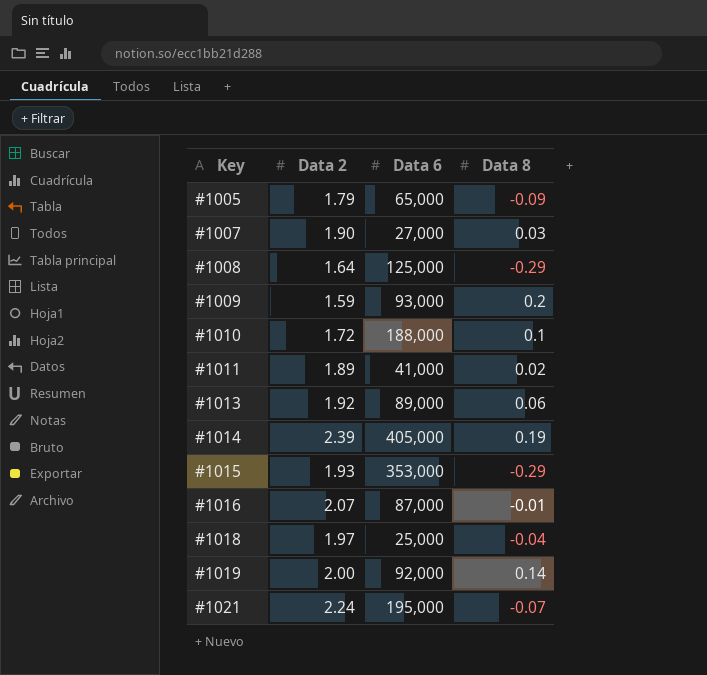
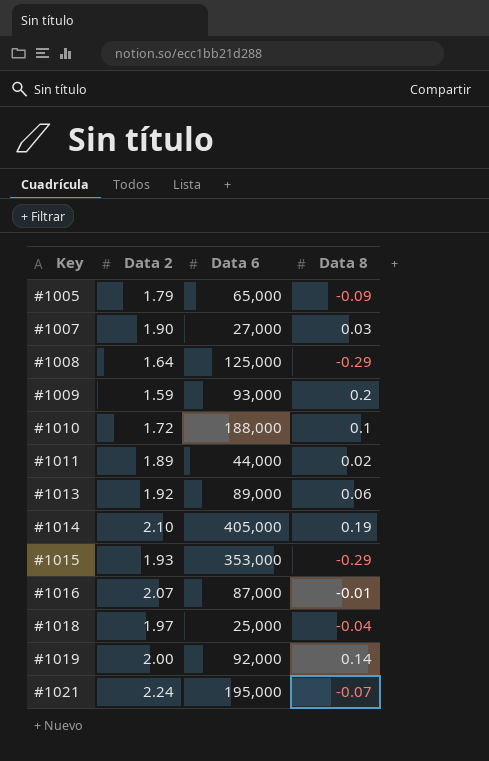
#1011 | Data 6: 41,000 -> 44,000
#1014 | Data 2: 2.39 -> 2.10

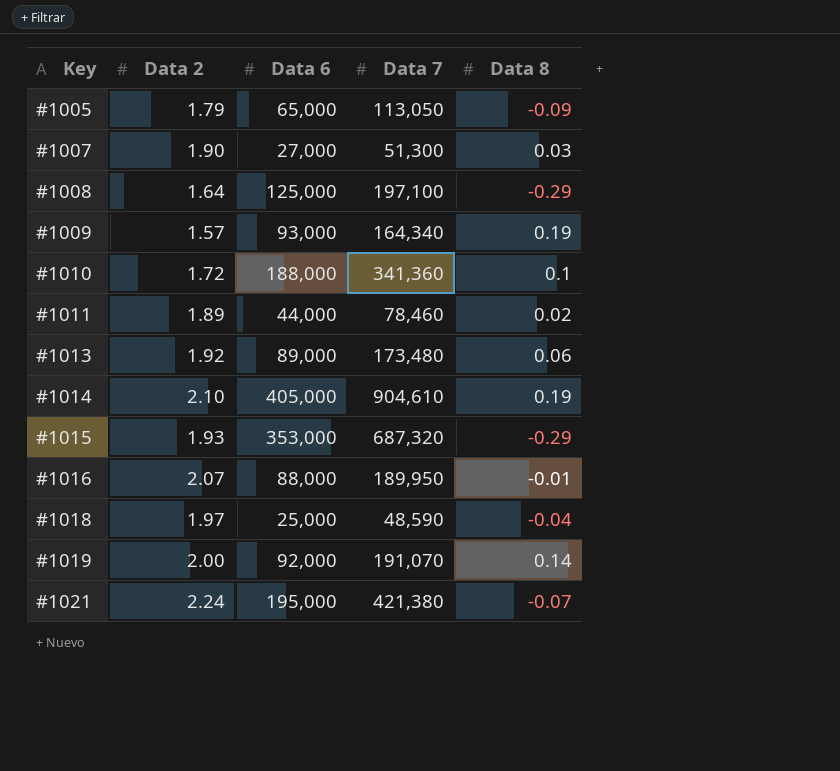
column Data 7 | position: none -> 4
#1009 | Data 2: 1.59 -> 1.57
#1009 | Data 8: 0.2 -> 0.19
#1016 | Data 6: 87,000 -> 88,000

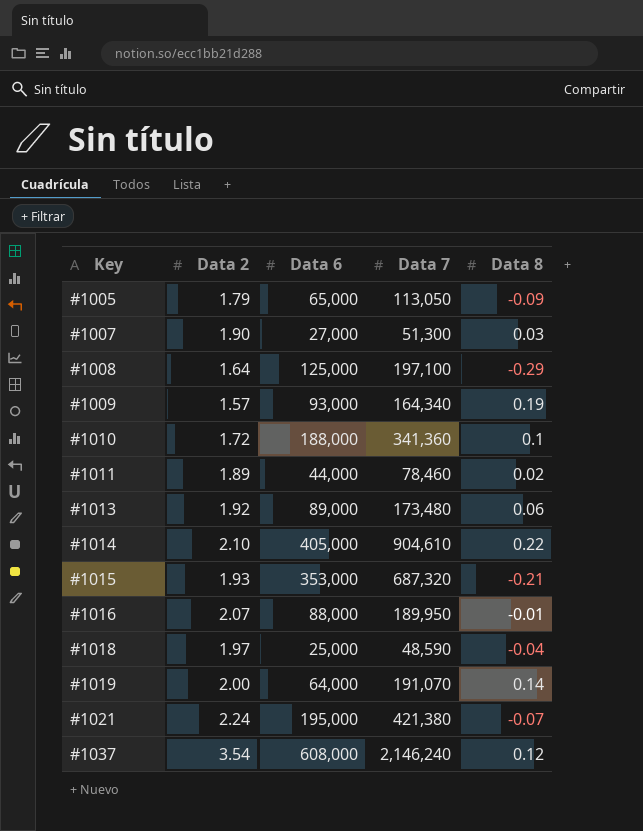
#1014 | Data 8: 0.19 -> 0.22
#1015 | Data 8: -0.29 -> -0.21
#1019 | Data 6: 92,000 -> 64,000
row #1037: none -> 3.54 | 608,000 | 2,146,240 | 0.12

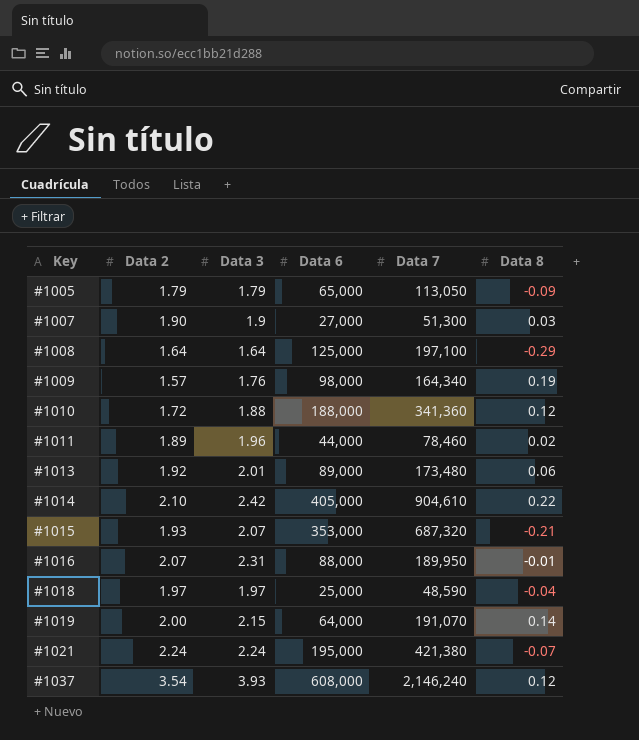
column Data 3 | position: none -> 3
#1009 | Data 6: 93,000 -> 98,000
#1010 | Data 8: 0.1 -> 0.12

